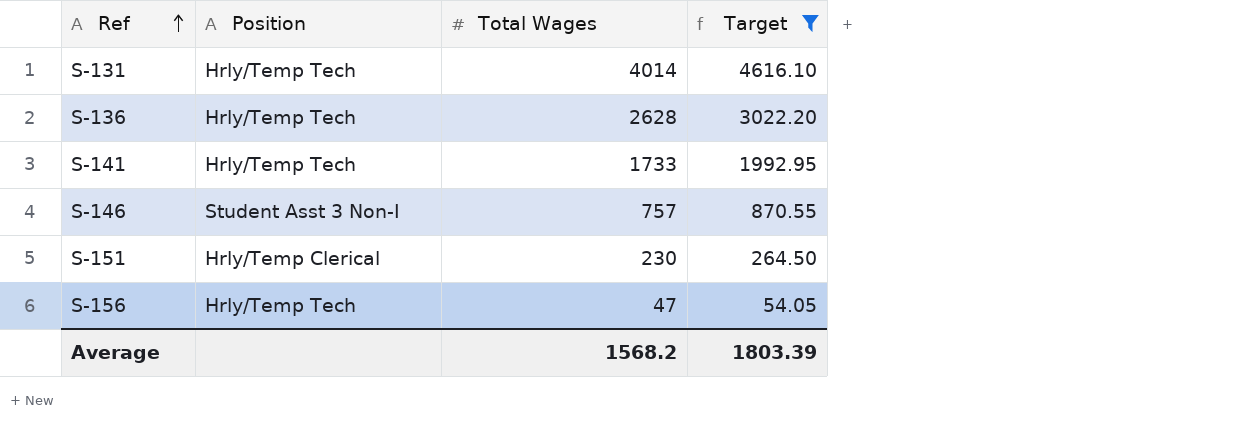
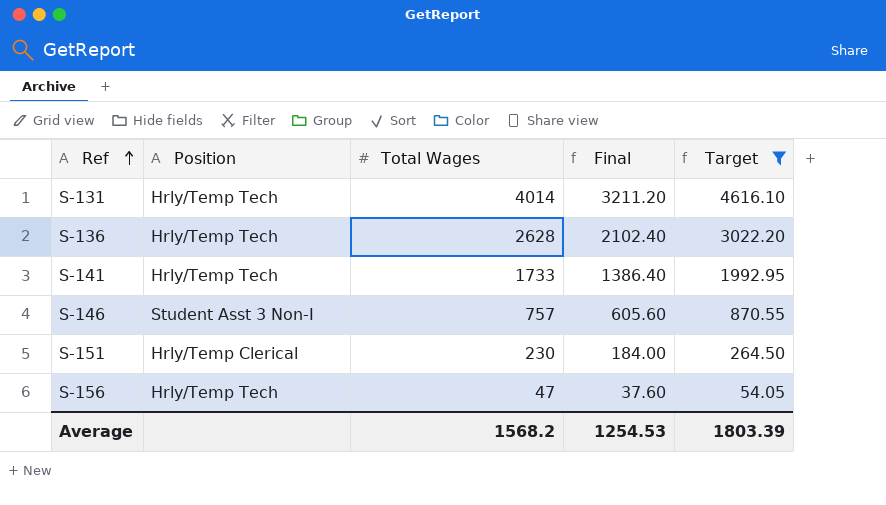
column Final | formula: none -> [Total Wages] * 0.8

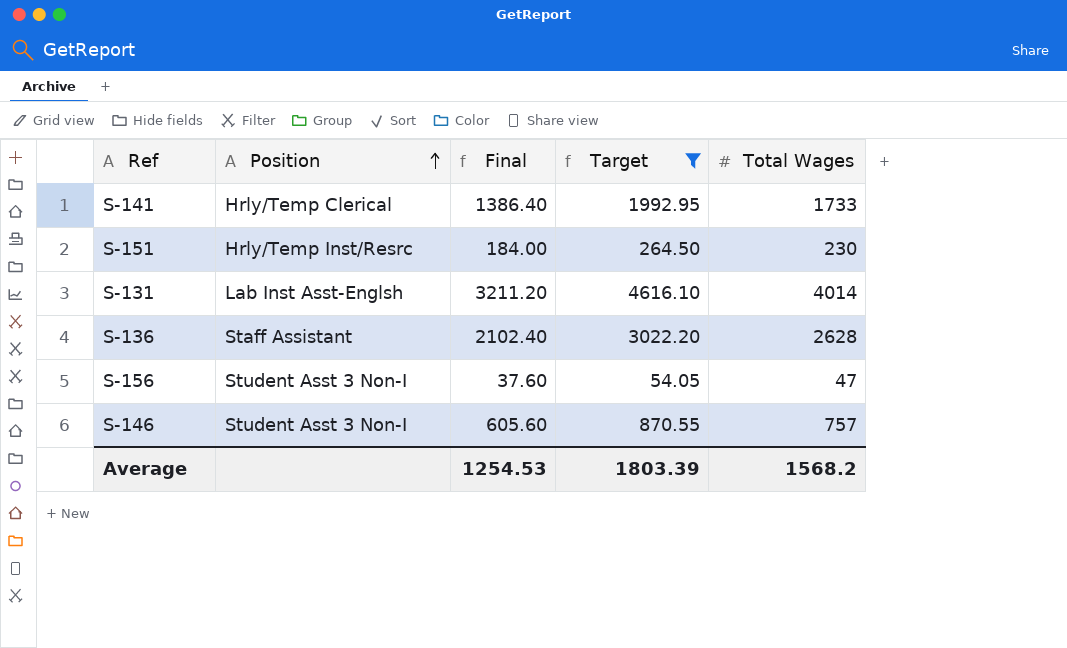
row order: Ref ascending -> Position ascending
column Total Wages | position: 3 -> 5
S-141 | Position: Hrly/Temp Tech -> Hrly/Temp Clerical
S-151 | Position: Hrly/Temp Clerical -> Hrly/Temp Inst/Resrc
S-131 | Position: Hrly/Temp Tech -> Lab Inst Asst-Englsh
S-136 | Position: Hrly/Temp Tech -> Staff Assistant
S-156 | Position: Hrly/Temp Tech -> Student Asst 3 Non-I

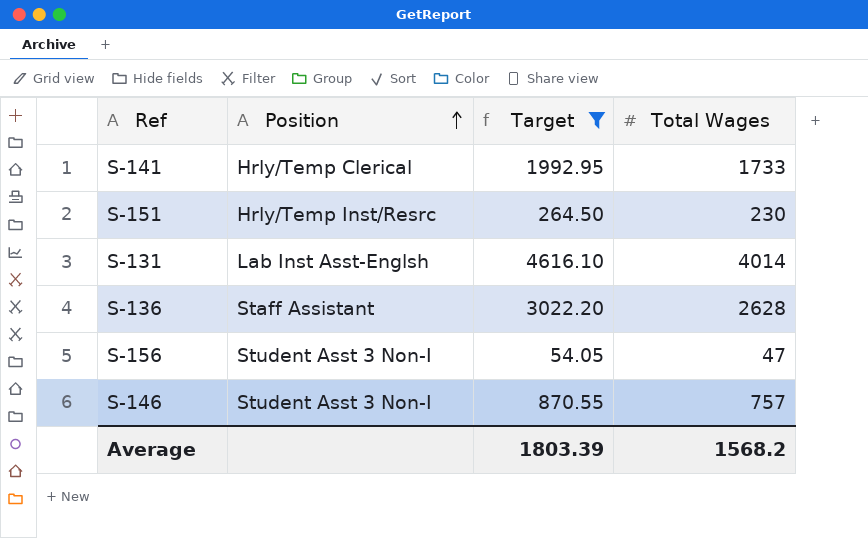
column Final | formula: [Total Wages] * 0.8 -> none

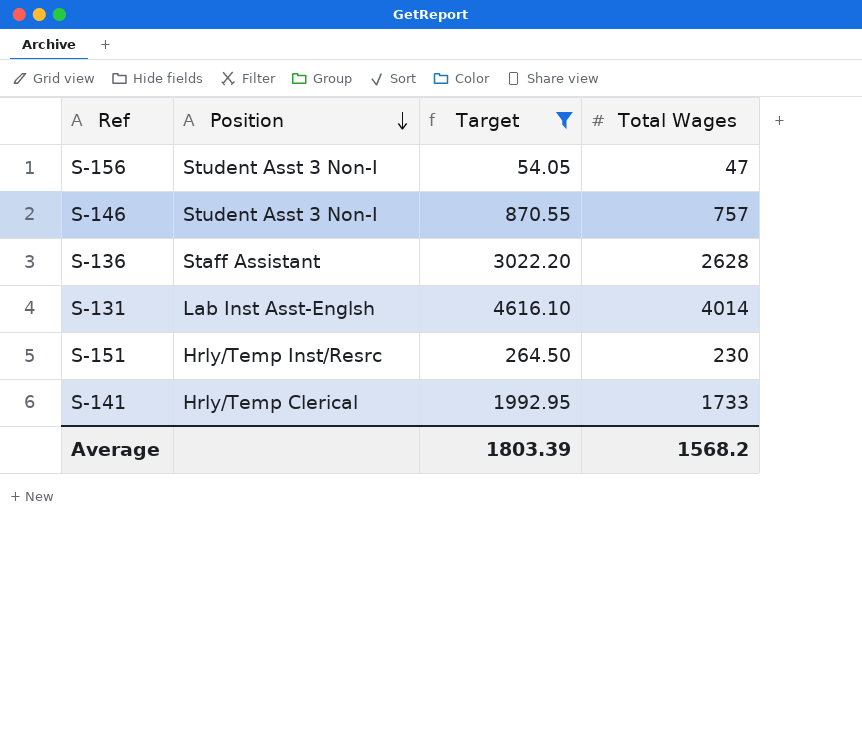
row order: Position ascending -> Position descending

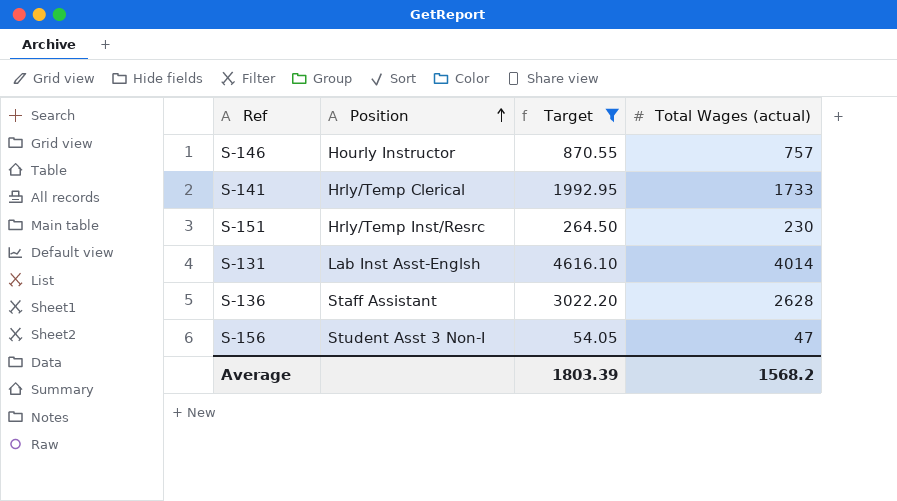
row order: Position descending -> Position ascending
column name: Total Wages -> Total Wages (actual)
S-146 | Position: Student Asst 3 Non-I -> Hourly Instructor

